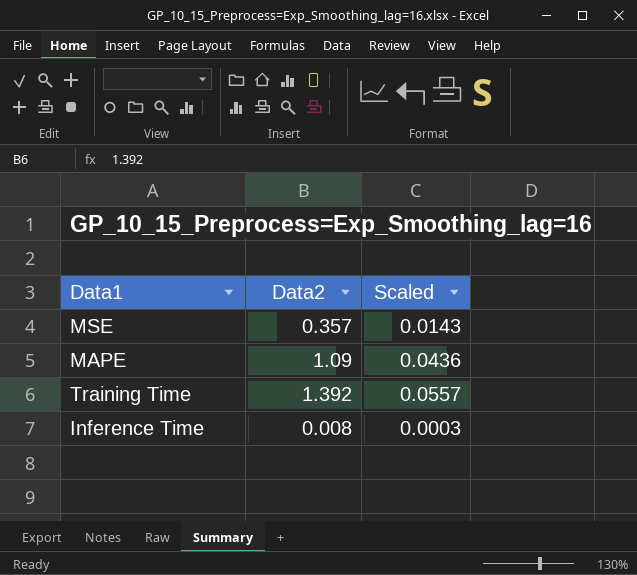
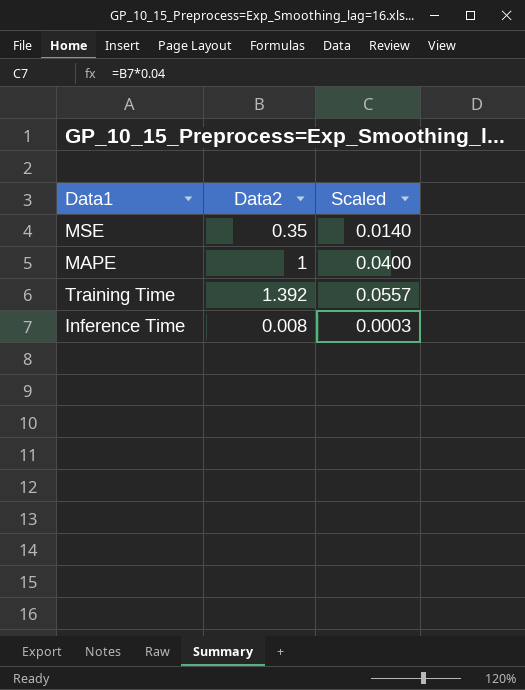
MSE | Data2: 0.357 -> 0.35
MSE | Scaled: 0.0143 -> 0.0140
MAPE | Data2: 1.09 -> 1
MAPE | Scaled: 0.0436 -> 0.0400

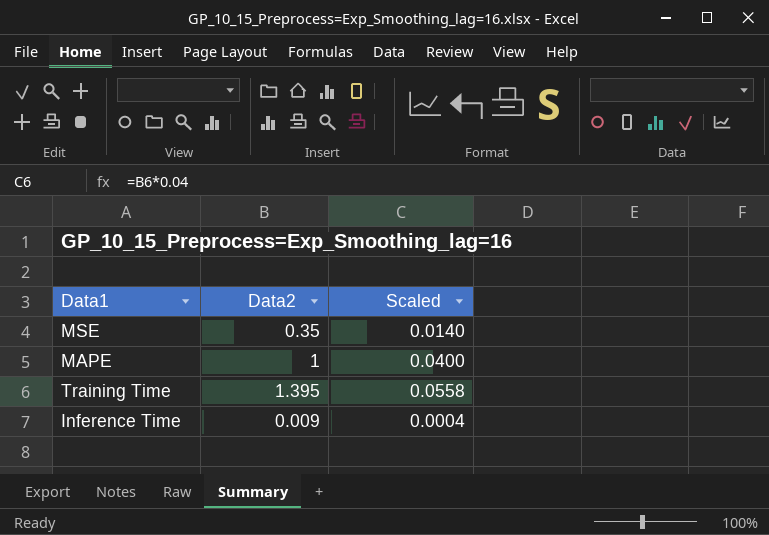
Training Time | Data2: 1.392 -> 1.395
Training Time | Scaled: 0.0557 -> 0.0558
Inference Time | Data2: 0.008 -> 0.009
Inference Time | Scaled: 0.0003 -> 0.0004

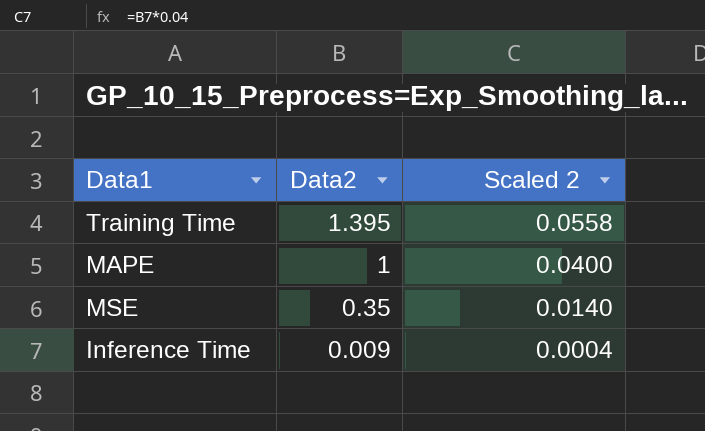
row order: none -> Data2 descending
column name: Scaled -> Scaled 2

